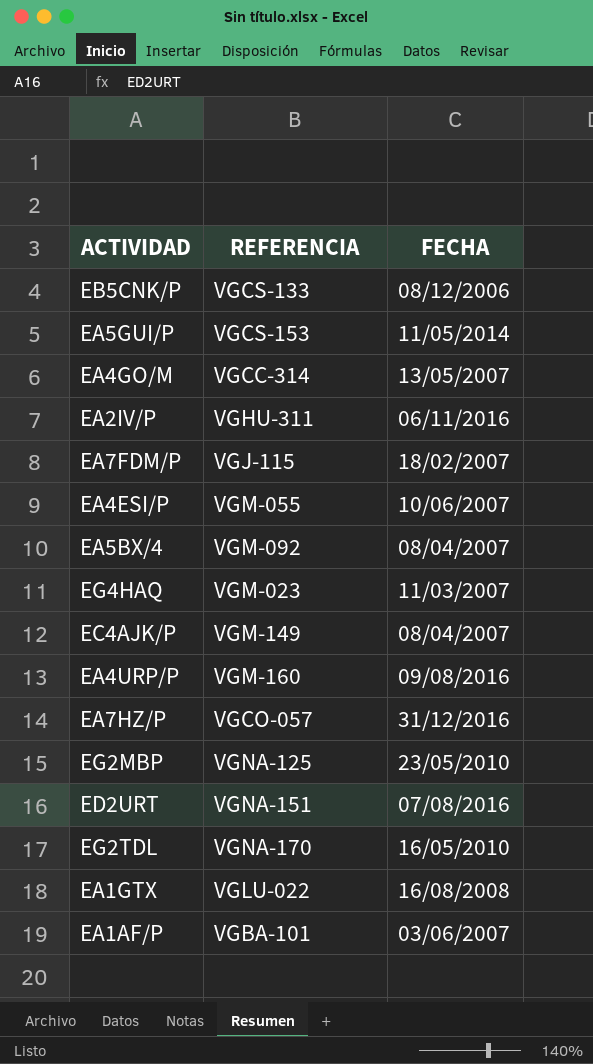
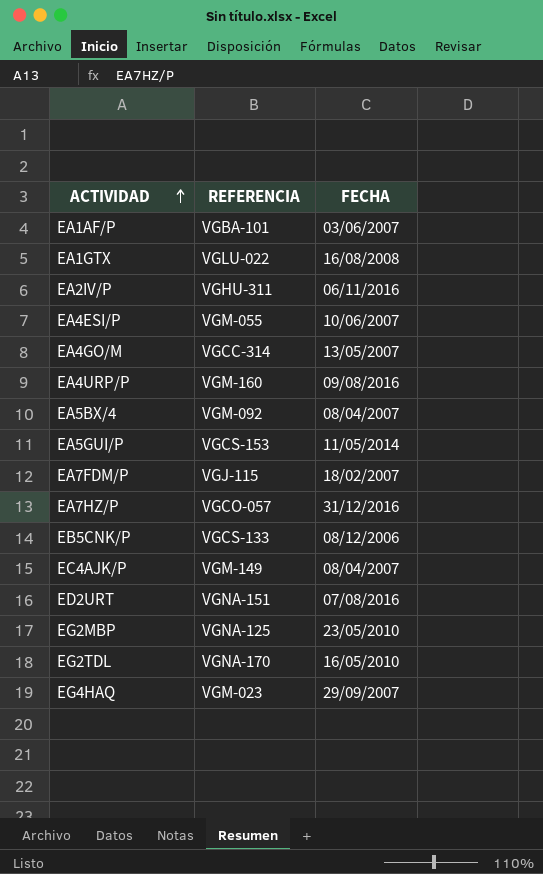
row order: none -> ACTIVIDAD ascending
EG4HAQ | FECHA: 11/03/2007 -> 29/09/2007

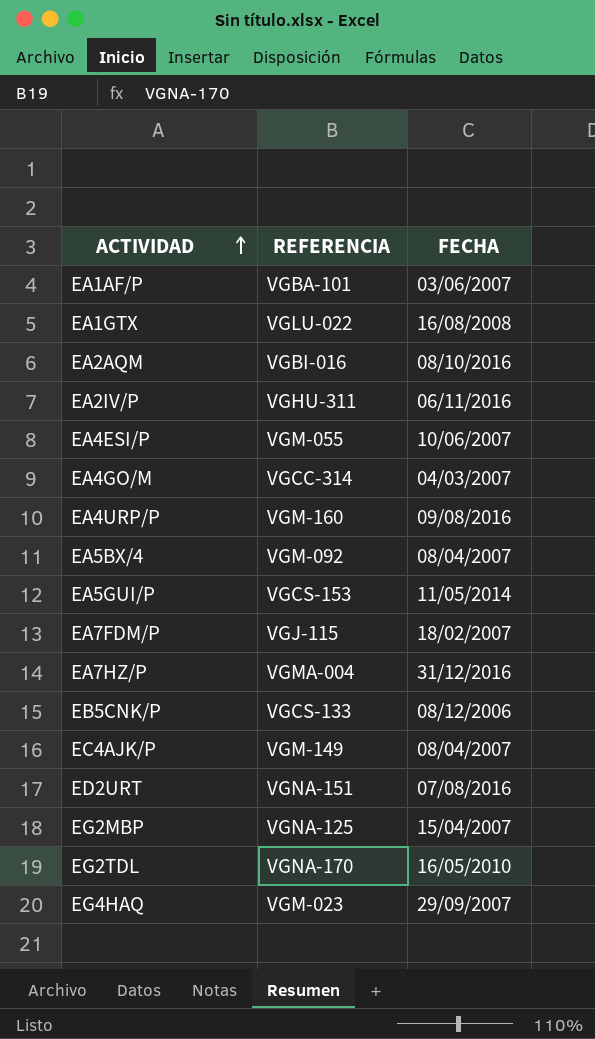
row EA2AQM: none -> VGBI-016 | 08/10/2016
EA4GO/M | FECHA: 13/05/2007 -> 04/03/2007
EA7HZ/P | REFERENCIA: VGCO-057 -> VGMA-004
EG2MBP | FECHA: 23/05/2010 -> 15/04/2007

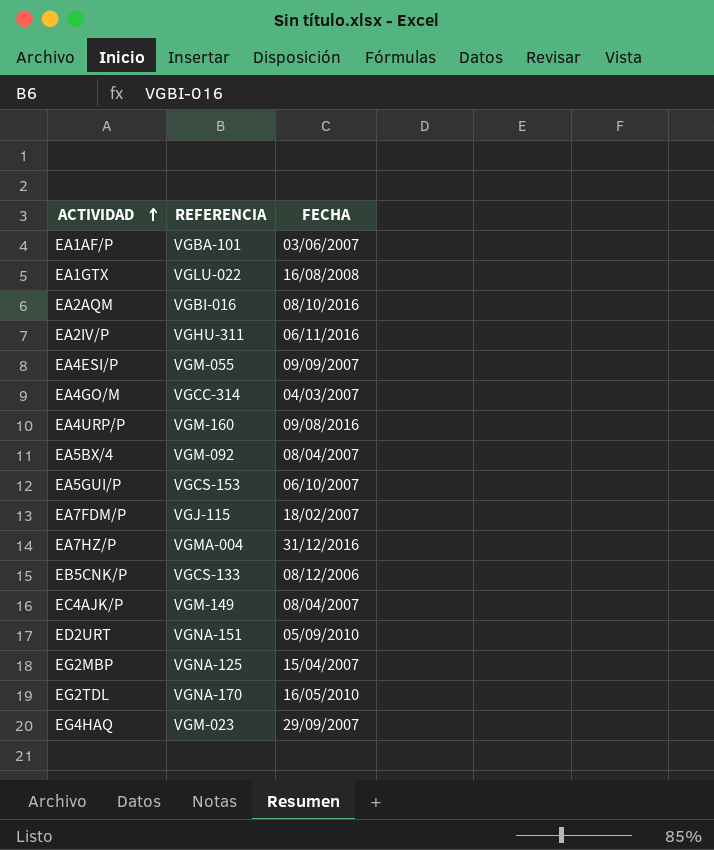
EA4ESI/P | FECHA: 10/06/2007 -> 09/09/2007
EA5GUI/P | FECHA: 11/05/2014 -> 06/10/2007
ED2URT | FECHA: 07/08/2016 -> 05/09/2010

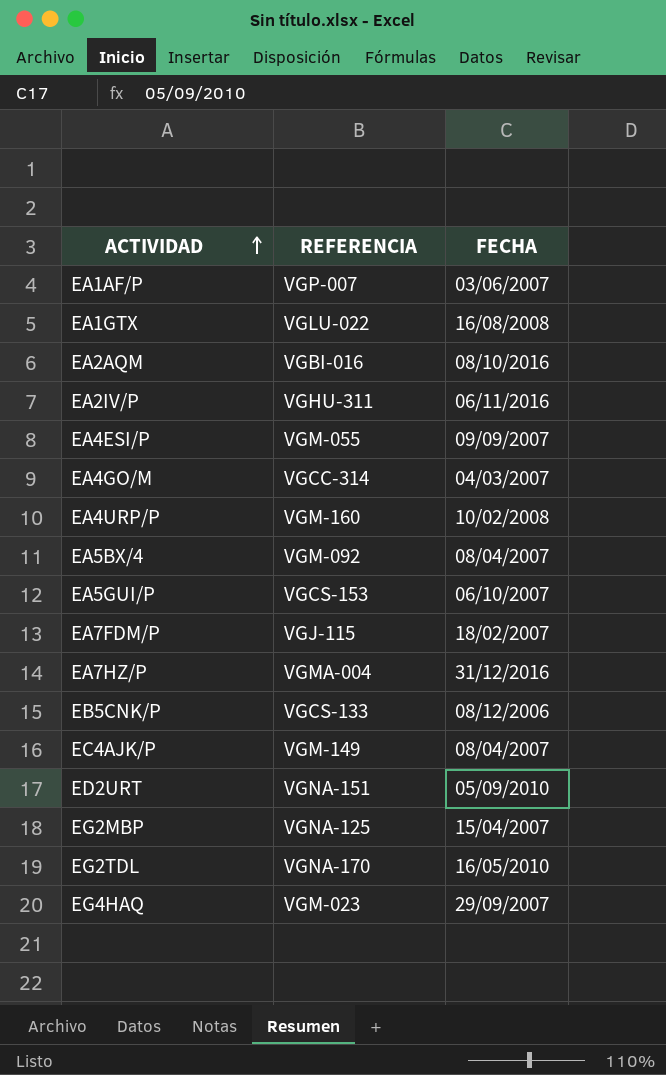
EA1AF/P | REFERENCIA: VGBA-101 -> VGP-007
EA4URP/P | FECHA: 09/08/2016 -> 10/02/2008

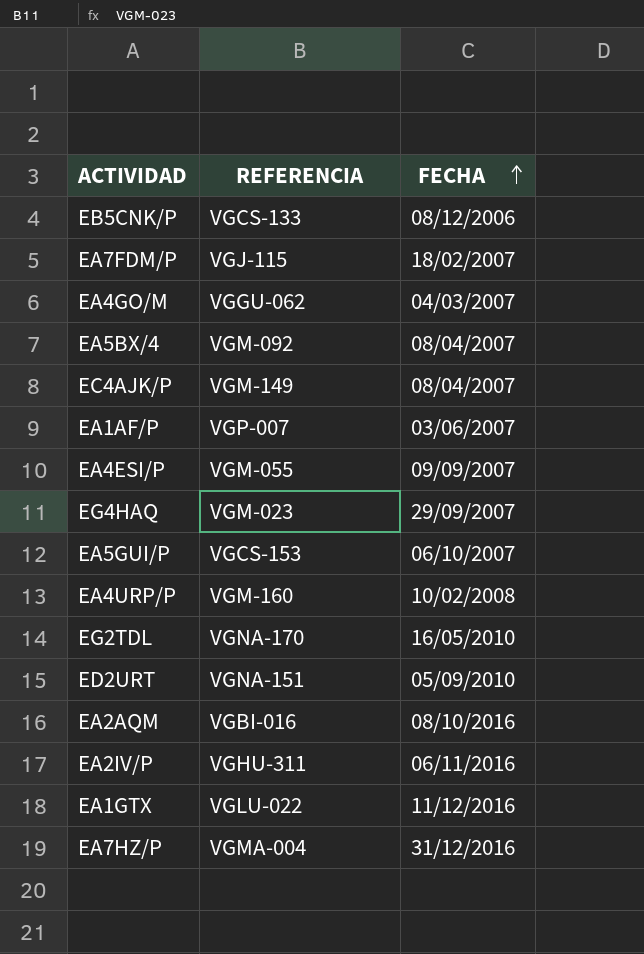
row order: ACTIVIDAD ascending -> FECHA ascending
row EG2MBP: VGNA-125 | 15/04/2007 -> none
EA4GO/M | REFERENCIA: VGCC-314 -> VGGU-062
EA1GTX | FECHA: 16/08/2008 -> 11/12/2016

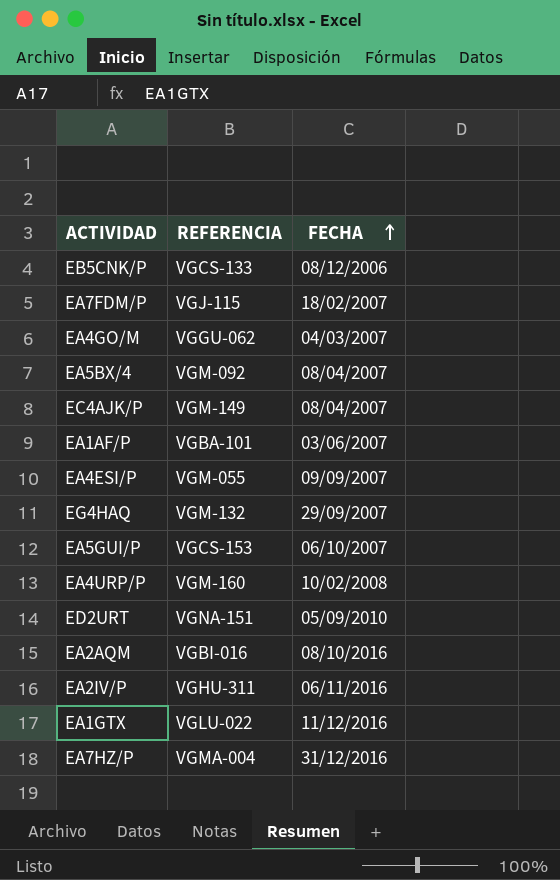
row EG2TDL: VGNA-170 | 16/05/2010 -> none
EA1AF/P | REFERENCIA: VGP-007 -> VGBA-101
EG4HAQ | REFERENCIA: VGM-023 -> VGM-132

